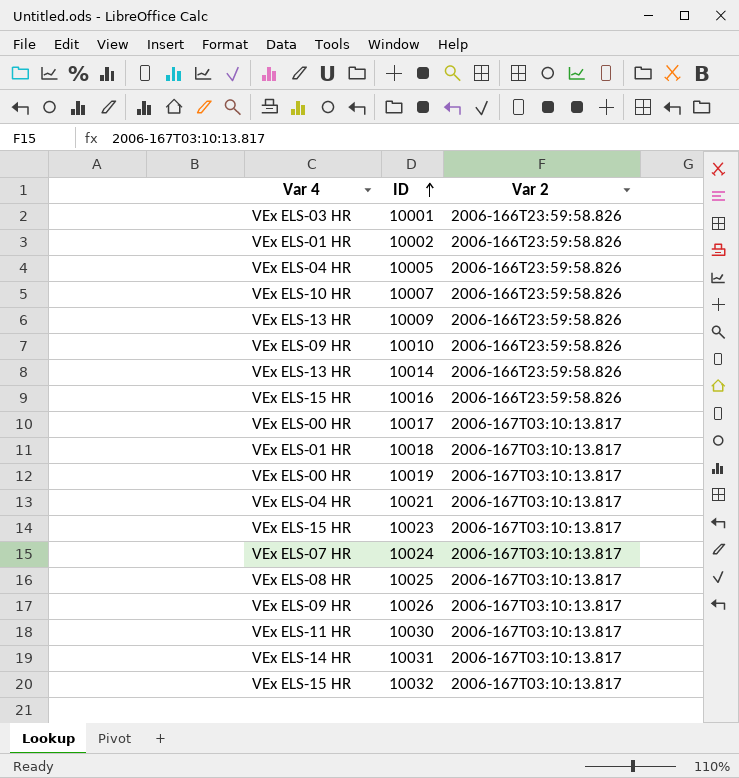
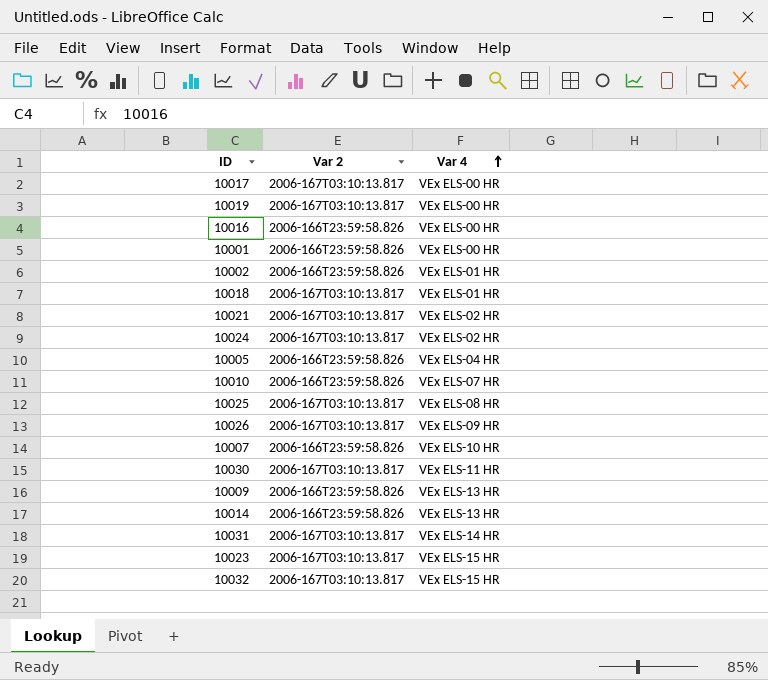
row order: ID ascending -> Var 4 ascending
column Var 4 | position: 1 -> 3
10016 | Var 4: VEx ELS-15 HR -> VEx ELS-00 HR
10001 | Var 4: VEx ELS-03 HR -> VEx ELS-00 HR
10021 | Var 4: VEx ELS-04 HR -> VEx ELS-02 HR
10024 | Var 4: VEx ELS-07 HR -> VEx ELS-02 HR
10010 | Var 4: VEx ELS-09 HR -> VEx ELS-07 HR

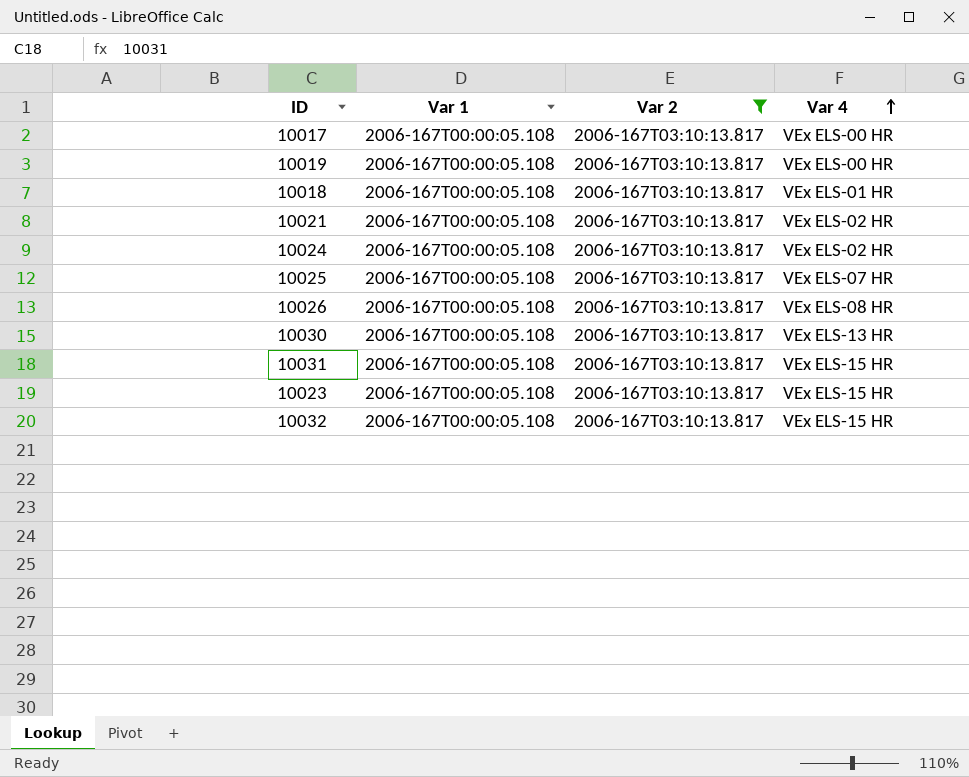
filter: none -> Var 2 = 2006-167T03:10:13.817
column Var 1 | position: none -> 2
10025 | Var 4: VEx ELS-08 HR -> VEx ELS-07 HR
10026 | Var 4: VEx ELS-09 HR -> VEx ELS-08 HR
10030 | Var 4: VEx ELS-11 HR -> VEx ELS-13 HR
10031 | Var 4: VEx ELS-14 HR -> VEx ELS-15 HR

